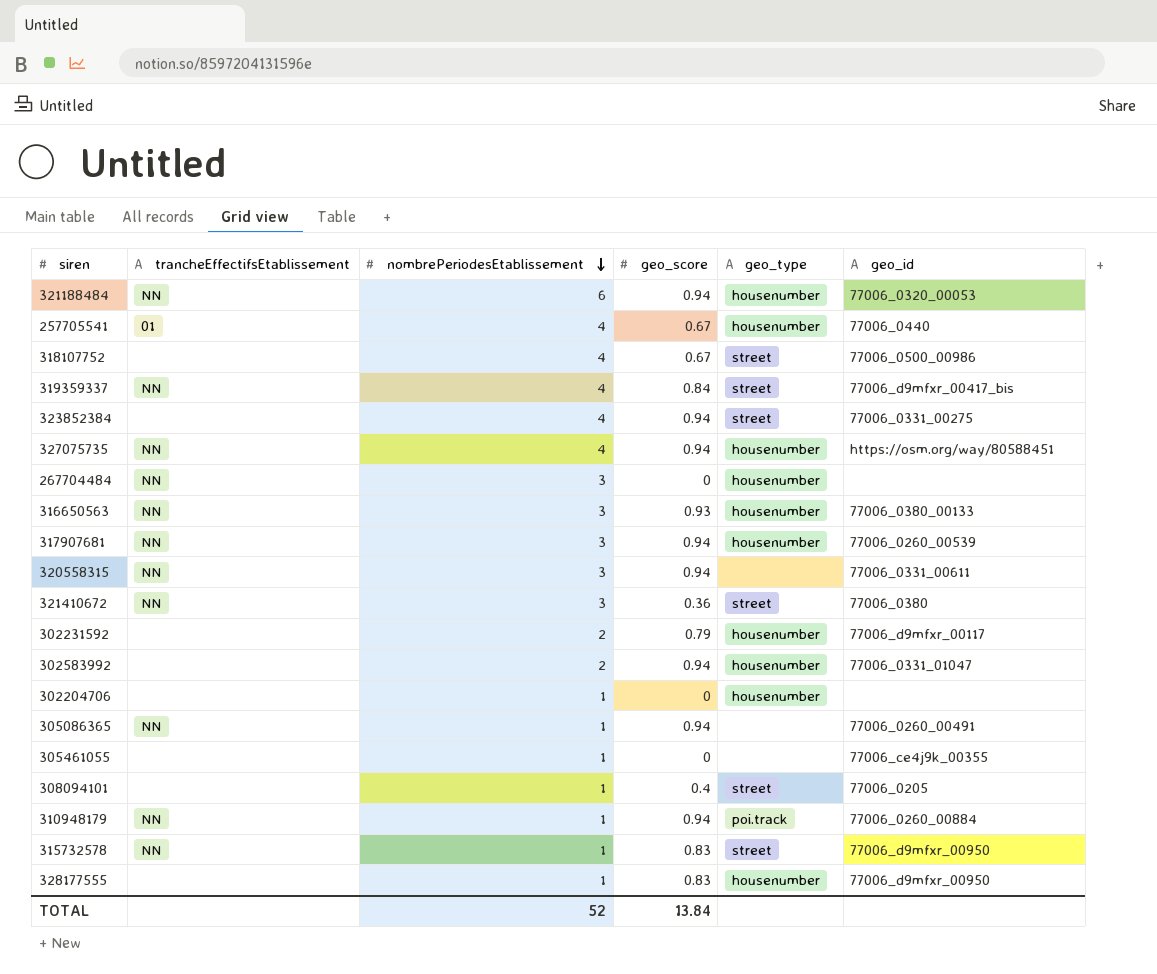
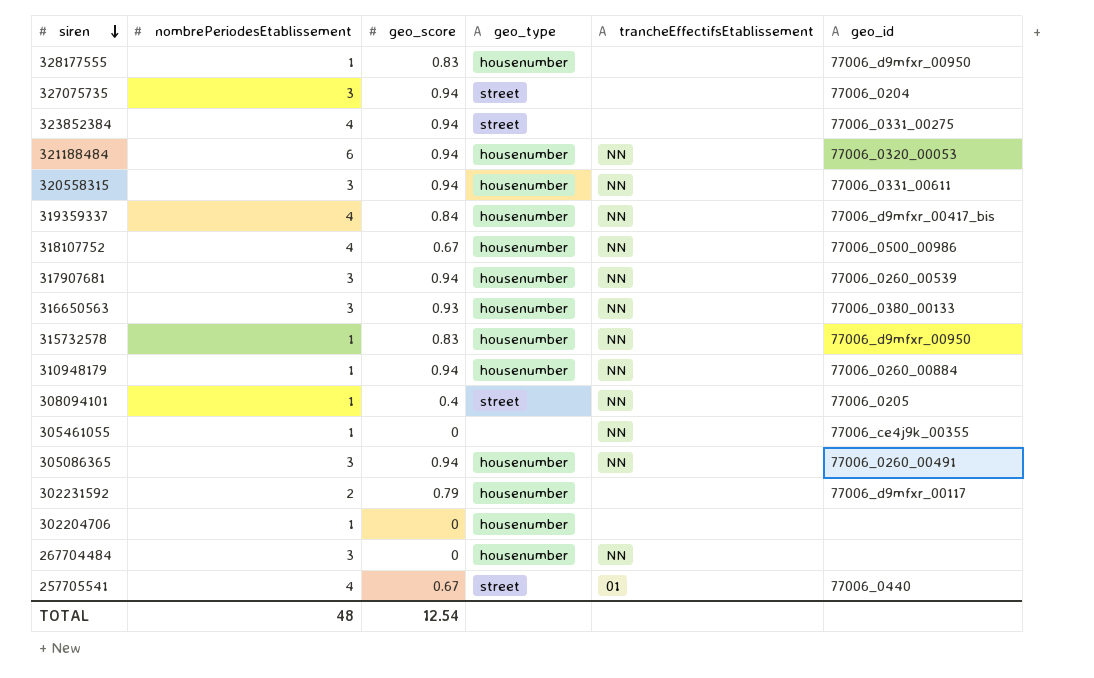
row order: nombrePeriodesEtablissement descending -> siren descending
column trancheEffectifsEtablissement | position: 2 -> 5
row 321410672: NN | 3 | 0.36 | street | 77006_0380 -> none
row 302583992: none | 2 | 0.94 | housenumber | 77006_0331_01047 -> none
327075735 | nombrePeriodesEtablissement: 4 -> 3
327075735 | geo_type: housenumber -> street
327075735 | trancheEffectifsEtablissement: NN -> none
327075735 | geo_id: https://osm.org/way/80588451 -> 77006_0204
320558315 | geo_type: none -> housenumber
319359337 | geo_type: street -> housenumber
318107752 | geo_type: street -> housenumber
318107752 | trancheEffectifsEtablissement: none -> NN
315732578 | geo_type: street -> housenumber
310948179 | geo_type: poi.track -> housenumber
308094101 | trancheEffectifsEtablissement: none -> NN
305461055 | trancheEffectifsEtablissement: none -> NN
305086365 | nombrePeriodesEtablissement: 1 -> 3
305086365 | geo_type: none -> housenumber
257705541 | geo_type: housenumber -> street
TOTAL | nombrePeriodesEtablissement: 52 -> 48
TOTAL | geo_score: 13.84 -> 12.54

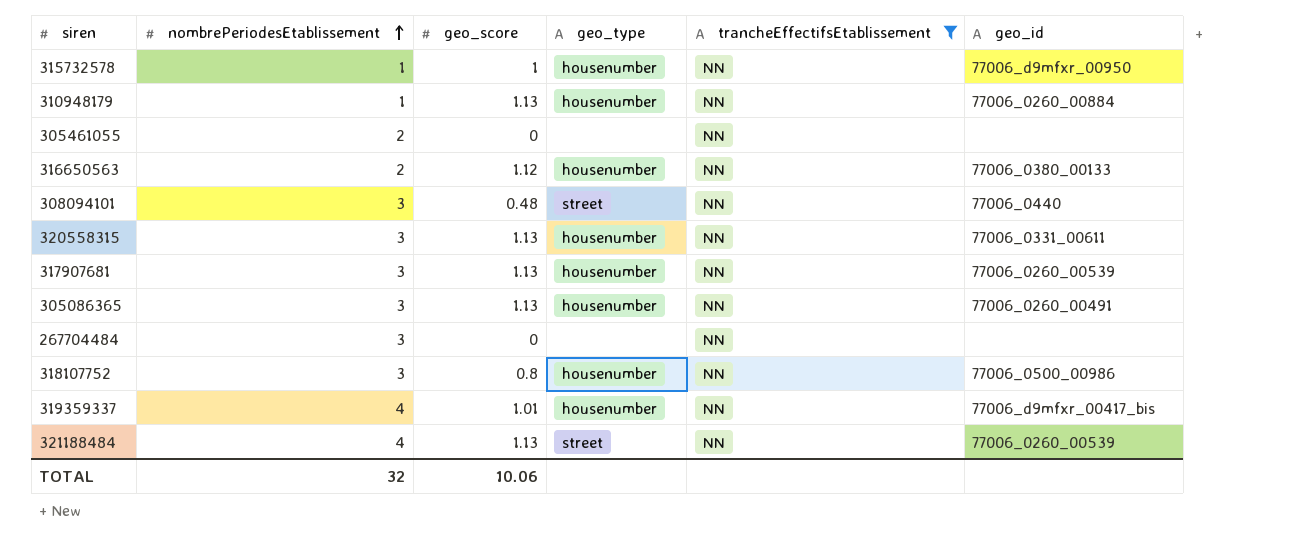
filter: none -> trancheEffectifsEtablissement = NN
row order: siren descending -> nombrePeriodesEtablissement ascending
315732578 | geo_score: 0.83 -> 1
310948179 | geo_score: 0.94 -> 1.13
305461055 | nombrePeriodesEtablissement: 1 -> 2
305461055 | geo_id: 77006_ce4j9k_00355 -> none
316650563 | nombrePeriodesEtablissement: 3 -> 2
316650563 | geo_score: 0.93 -> 1.12
308094101 | nombrePeriodesEtablissement: 1 -> 3
308094101 | geo_score: 0.4 -> 0.48
308094101 | geo_id: 77006_0205 -> 77006_0440
320558315 | geo_score: 0.94 -> 1.13
317907681 | geo_score: 0.94 -> 1.13
305086365 | geo_score: 0.94 -> 1.13
267704484 | geo_type: housenumber -> none
318107752 | nombrePeriodesEtablissement: 4 -> 3
318107752 | geo_score: 0.67 -> 0.8
319359337 | geo_score: 0.84 -> 1.01
321188484 | nombrePeriodesEtablissement: 6 -> 4
321188484 | geo_score: 0.94 -> 1.13
321188484 | geo_type: housenumber -> street
321188484 | geo_id: 77006_0320_00053 -> 77006_0260_00539
TOTAL | nombrePeriodesEtablissement: 48 -> 32
TOTAL | geo_score: 12.54 -> 10.06

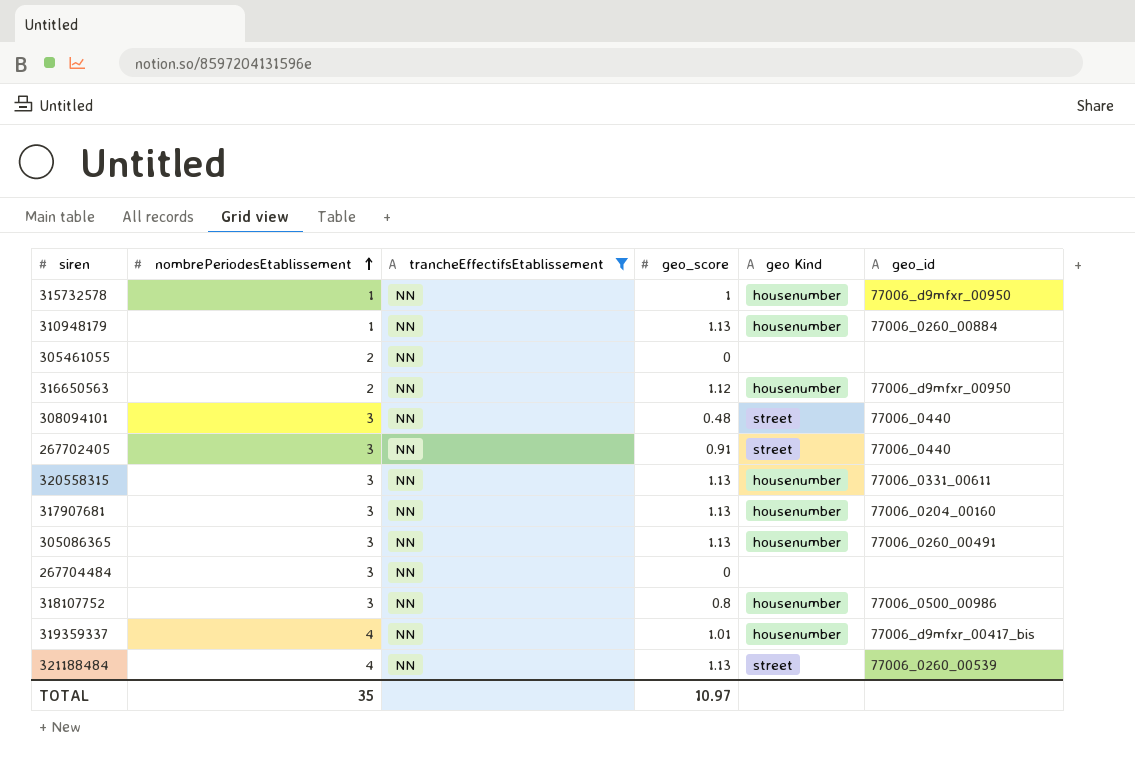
column trancheEffectifsEtablissement | position: 5 -> 3
column name: geo_type -> geo Kind
316650563 | geo_id: 77006_0380_00133 -> 77006_d9mfxr_00950
row 267702405: none -> 3 | NN | 0.91 | street | 77006_0440
317907681 | geo_id: 77006_0260_00539 -> 77006_0204_00160
TOTAL | nombrePeriodesEtablissement: 32 -> 35
TOTAL | geo_score: 10.06 -> 10.97

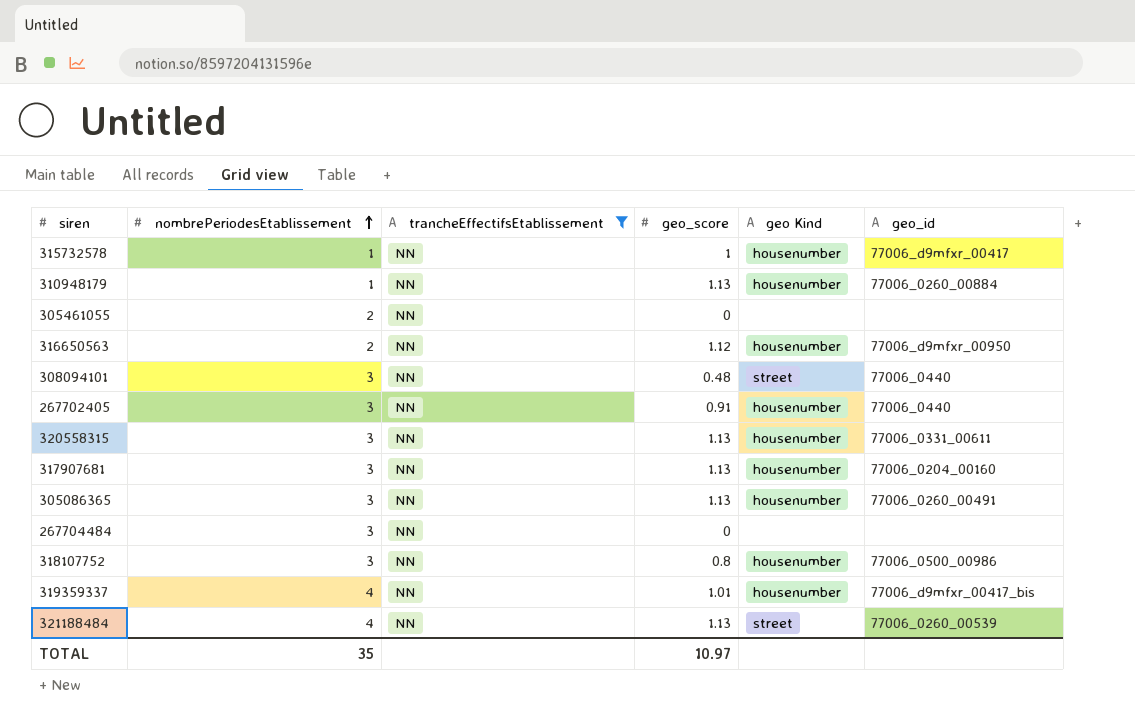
315732578 | geo_id: 77006_d9mfxr_00950 -> 77006_d9mfxr_00417
267702405 | geo Kind: street -> housenumber

